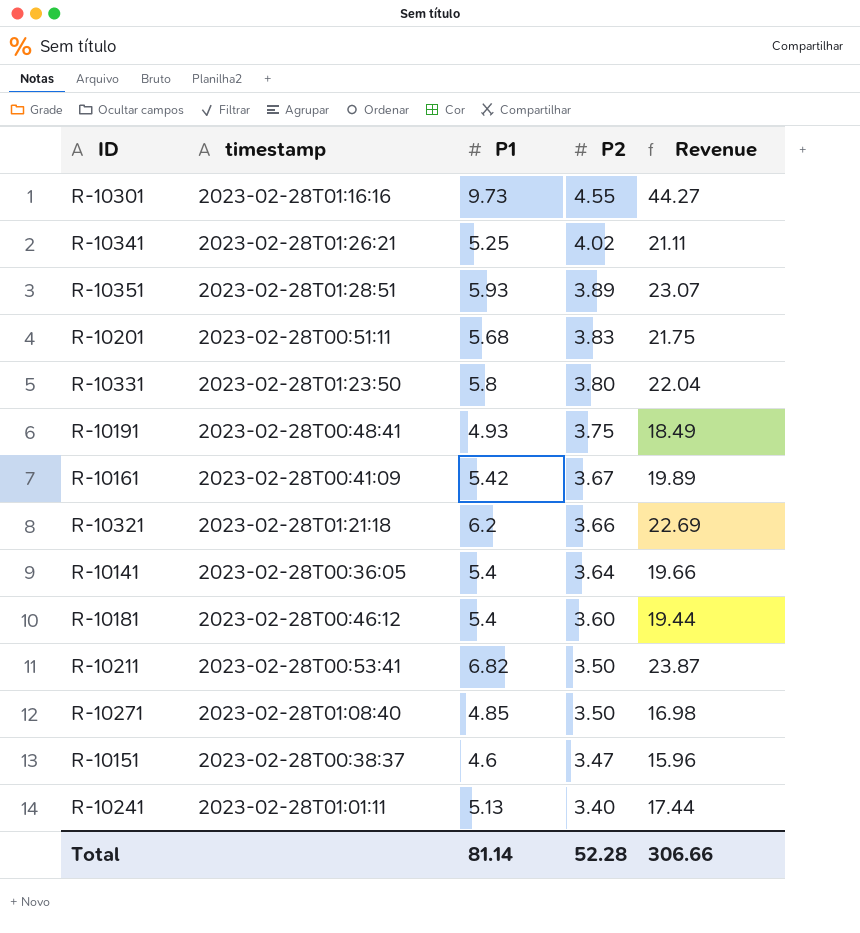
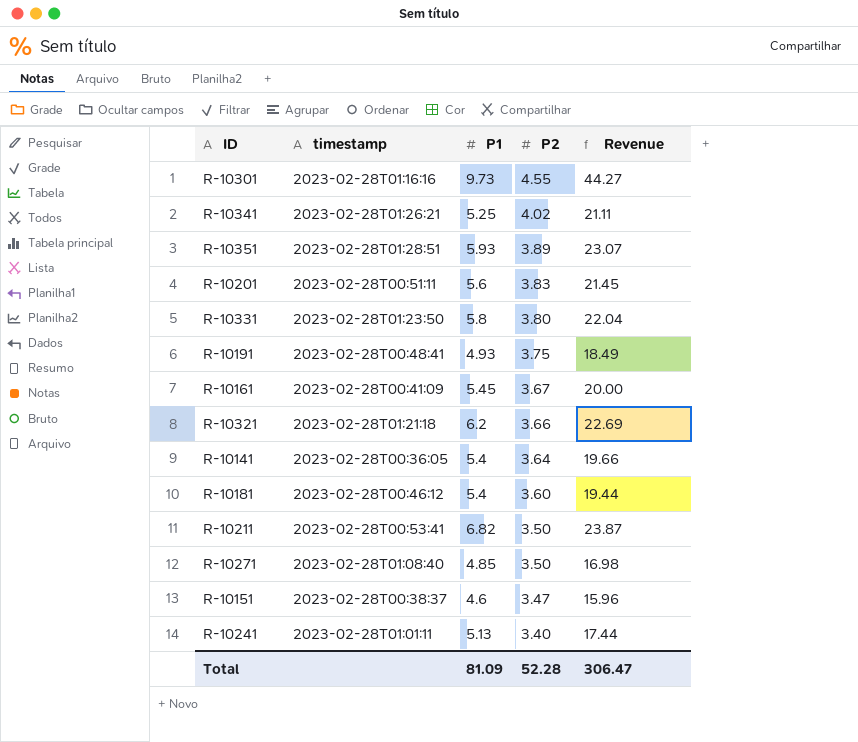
R-10201 | P1: 5.68 -> 5.6
R-10201 | Revenue: 21.75 -> 21.45
R-10161 | P1: 5.42 -> 5.45
R-10161 | Revenue: 19.89 -> 20.00
Total | P1: 81.14 -> 81.09
Total | Revenue: 306.66 -> 306.47

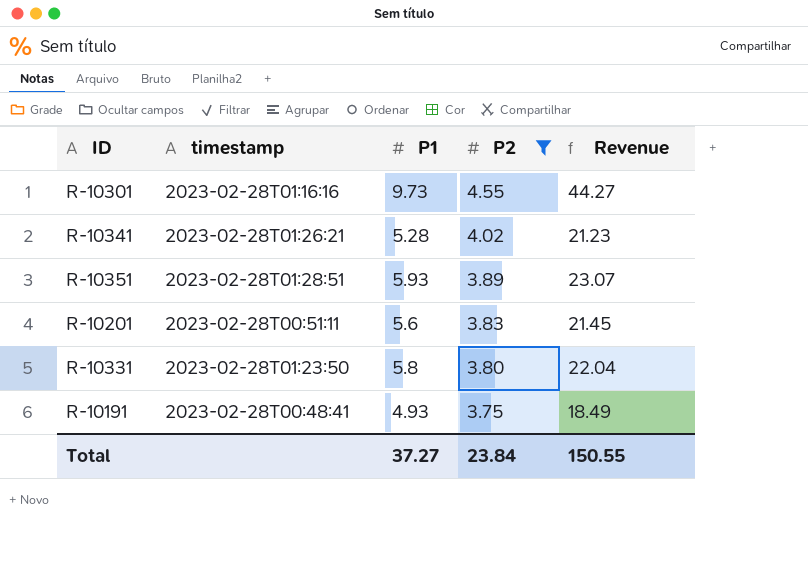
filter: none -> P2 >= 3.75
R-10341 | P1: 5.25 -> 5.28
R-10341 | Revenue: 21.11 -> 21.23
Total | P1: 81.09 -> 37.27
Total | P2: 52.28 -> 23.84
Total | Revenue: 306.47 -> 150.55

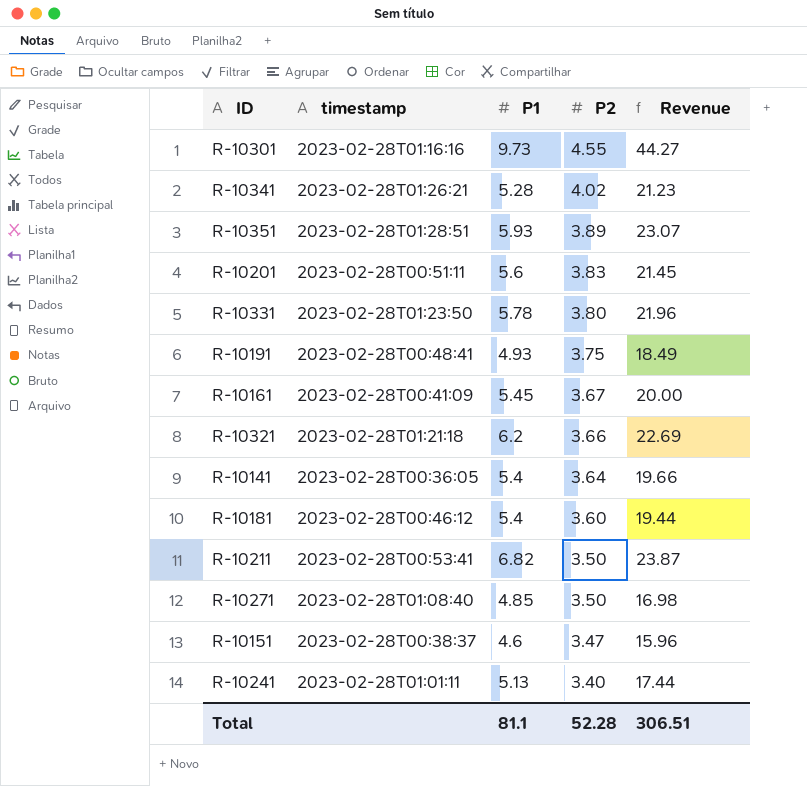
filter: P2 >= 3.75 -> none
R-10331 | P1: 5.8 -> 5.78
R-10331 | Revenue: 22.04 -> 21.96
Total | P1: 37.27 -> 81.1
Total | P2: 23.84 -> 52.28
Total | Revenue: 150.55 -> 306.51

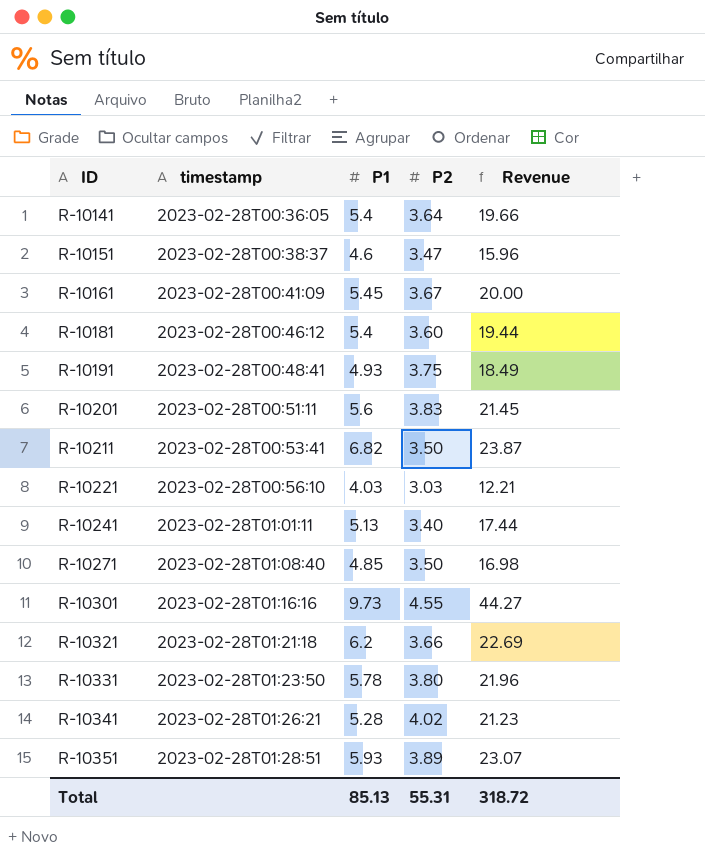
row order: P2 descending -> ID ascending
row R-10221: none -> 2023-02-28T00:56:10 | 4.03 | 3.03 | 12.21
Total | P1: 81.1 -> 85.13
Total | P2: 52.28 -> 55.31
Total | Revenue: 306.51 -> 318.72

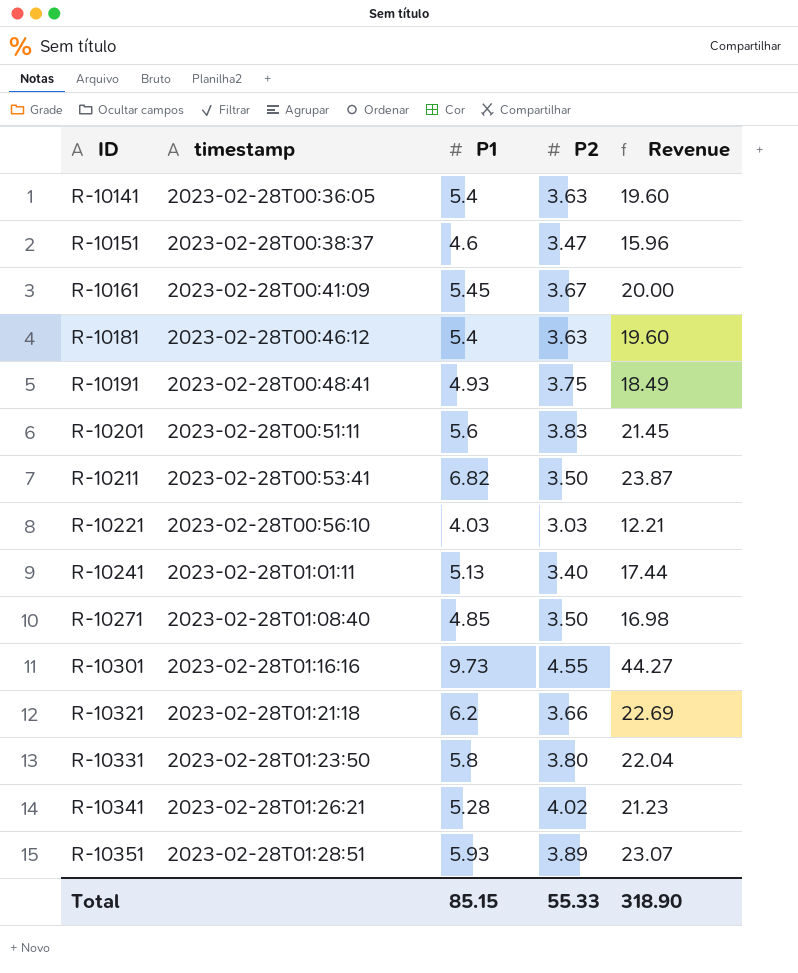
R-10141 | P2: 3.64 -> 3.63
R-10141 | Revenue: 19.66 -> 19.60
R-10181 | P2: 3.60 -> 3.63
R-10181 | Revenue: 19.44 -> 19.60
R-10331 | P1: 5.78 -> 5.8
R-10331 | Revenue: 21.96 -> 22.04
Total | P1: 85.13 -> 85.15
Total | P2: 55.31 -> 55.33
Total | Revenue: 318.72 -> 318.90

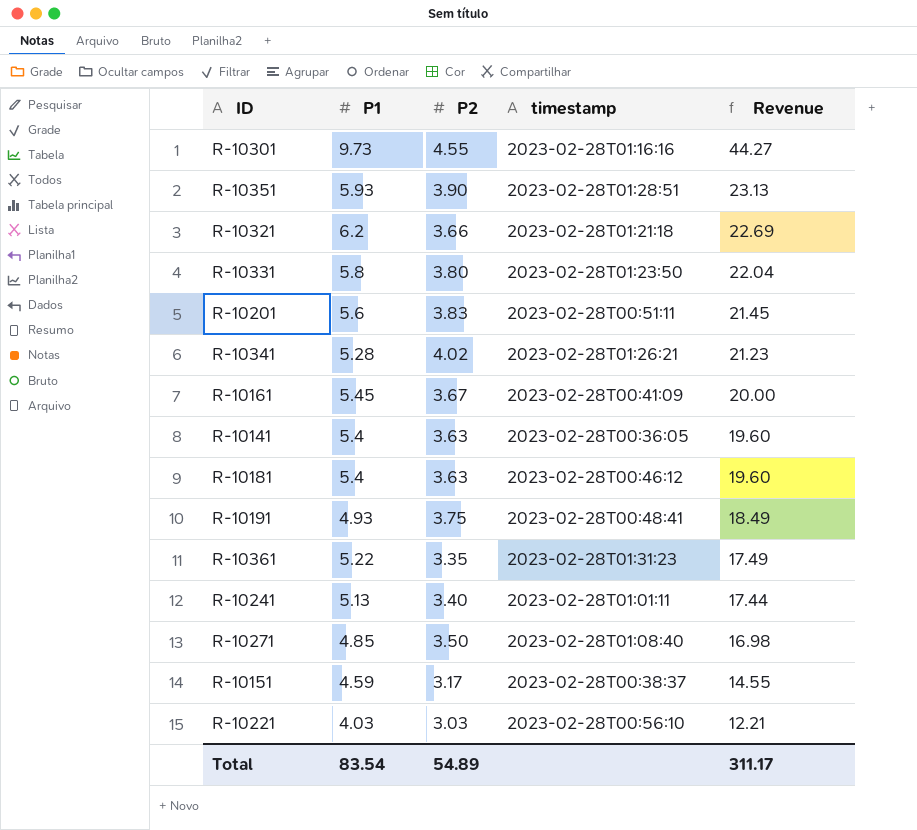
row order: ID ascending -> Revenue descending
column timestamp | position: 2 -> 4
row R-10211: 2023-02-28T00:53:41 | 6.82 | 3.50 | 23.87 -> none
R-10351 | P2: 3.89 -> 3.90
R-10351 | Revenue: 23.07 -> 23.13
row R-10361: none -> 5.22 | 3.35 | 2023-02-28T01:31:23 | 17.49
R-10151 | P1: 4.6 -> 4.59
R-10151 | P2: 3.47 -> 3.17
R-10151 | Revenue: 15.96 -> 14.55
Total | P1: 85.15 -> 83.54
Total | P2: 55.33 -> 54.89
Total | Revenue: 318.90 -> 311.17

